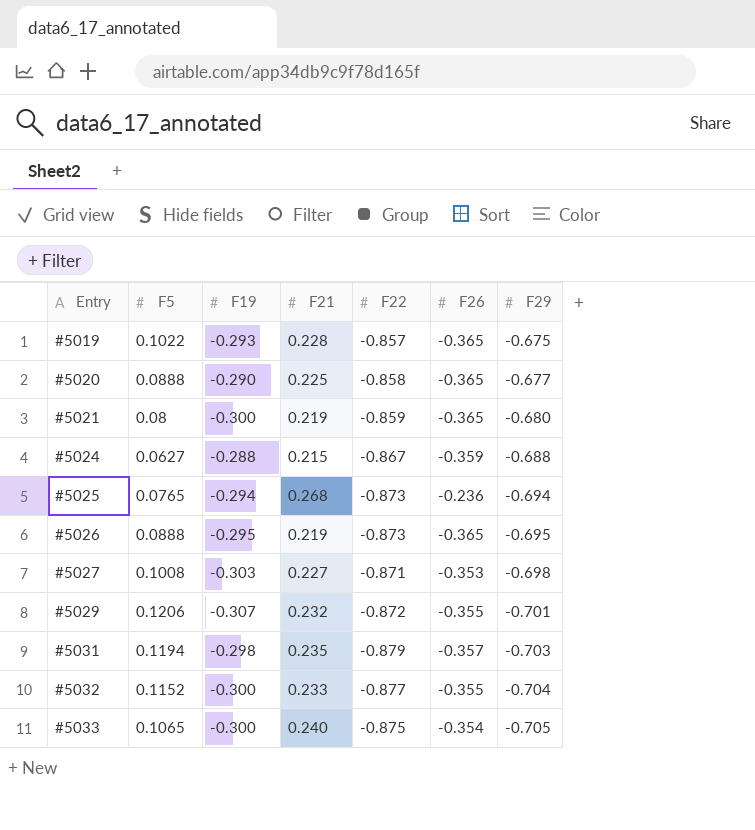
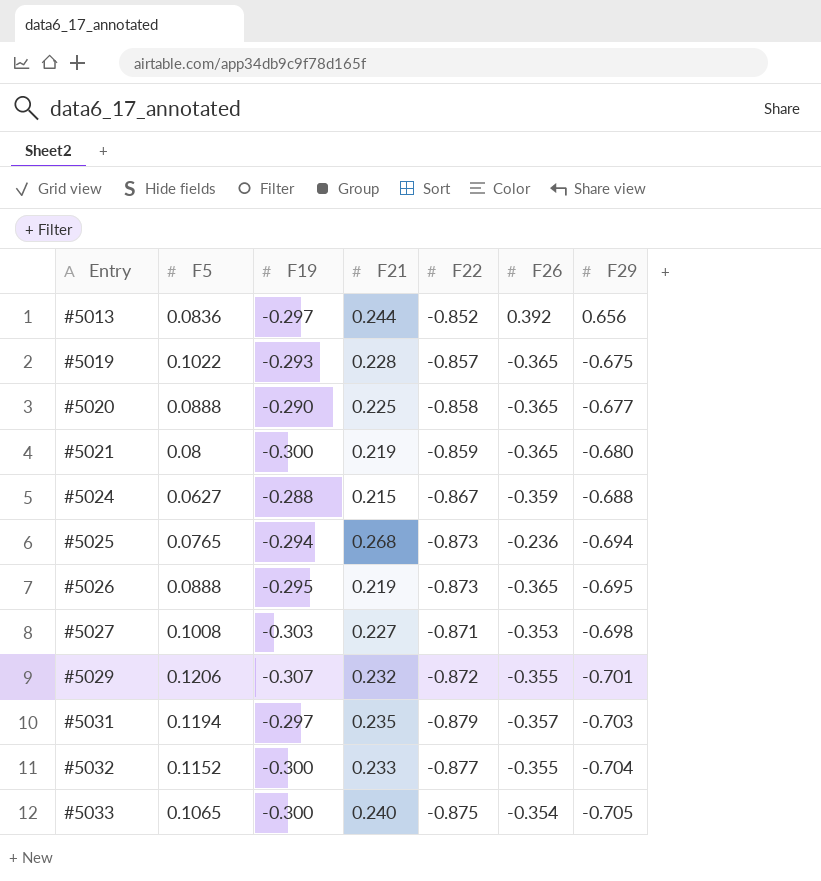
row #5013: none -> 0.0836 | -0.297 | 0.244 | -0.852 | 0.392 | 0.656
#5031 | F19: -0.298 -> -0.297

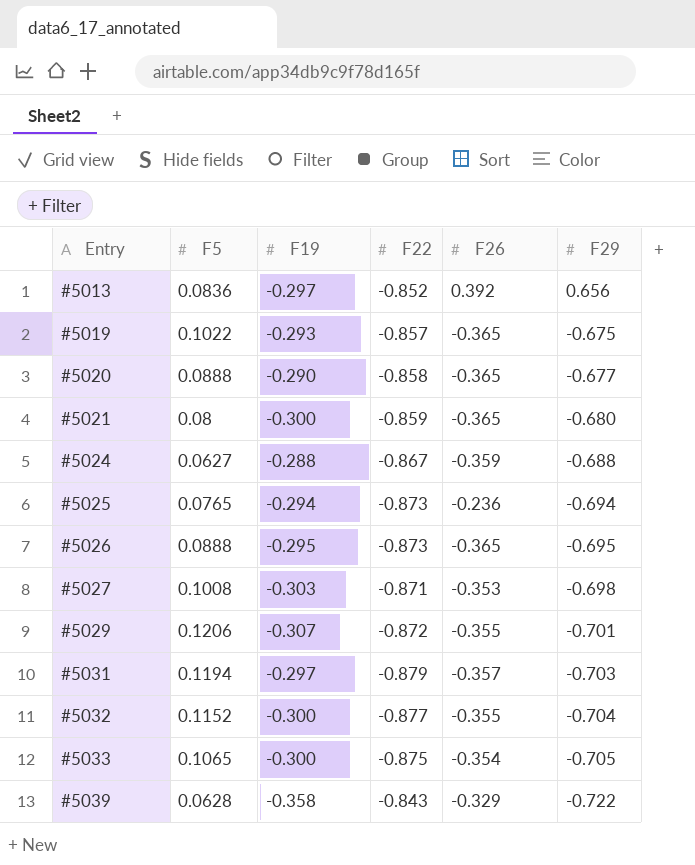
column F21 | position: 4 -> none
row #5039: none -> 0.0628 | -0.358 | -0.843 | -0.329 | -0.722

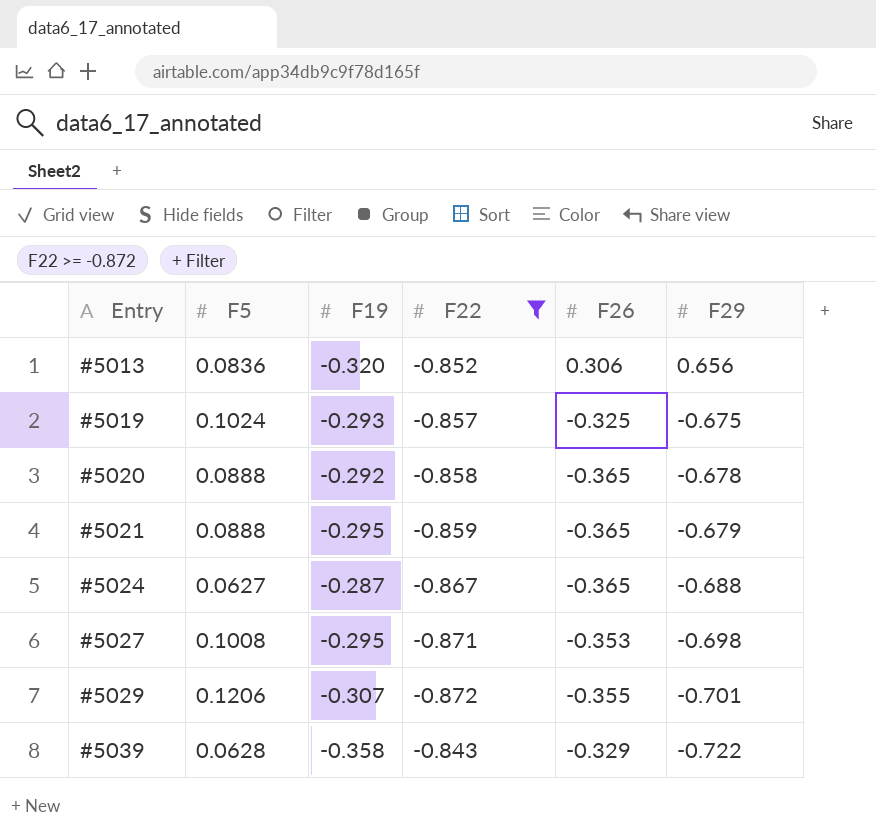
filter: none -> F22 >= -0.872
#5013 | F19: -0.297 -> -0.320
#5013 | F26: 0.392 -> 0.306
#5019 | F5: 0.1022 -> 0.1024
#5019 | F26: -0.365 -> -0.325
#5020 | F19: -0.290 -> -0.292
#5020 | F29: -0.677 -> -0.678
#5021 | F5: 0.08 -> 0.0888
#5021 | F19: -0.300 -> -0.295
#5021 | F29: -0.680 -> -0.679
#5024 | F19: -0.288 -> -0.287
#5024 | F26: -0.359 -> -0.365
#5027 | F19: -0.303 -> -0.295

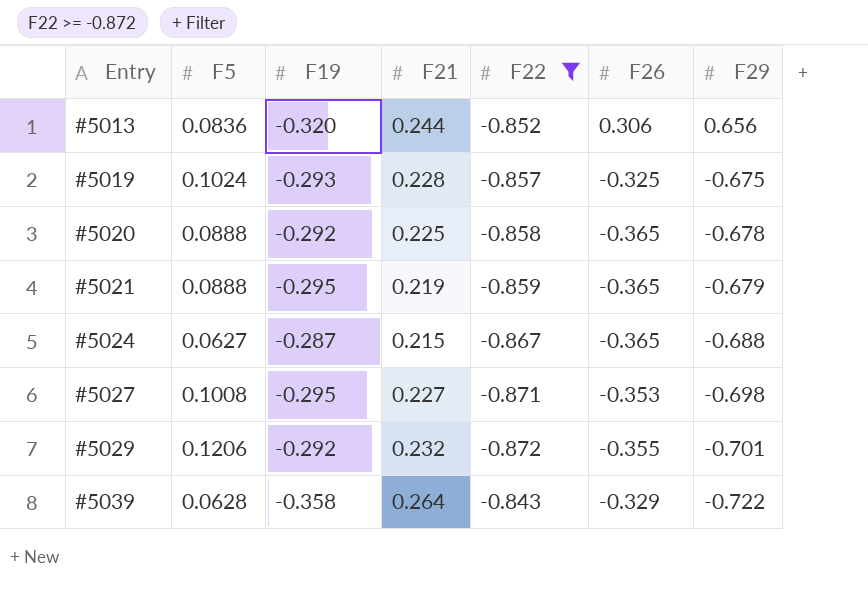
column F21 | position: none -> 4
#5029 | F19: -0.307 -> -0.292

